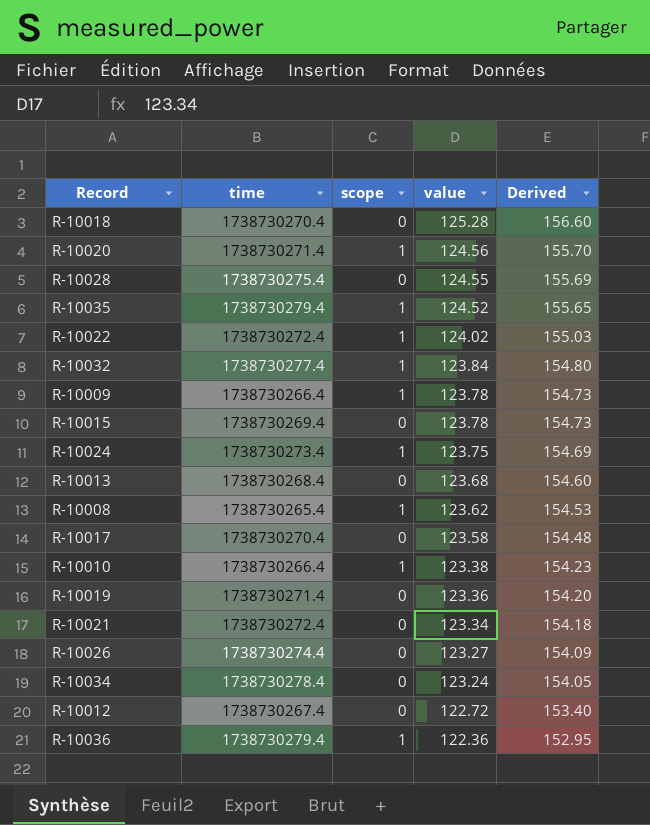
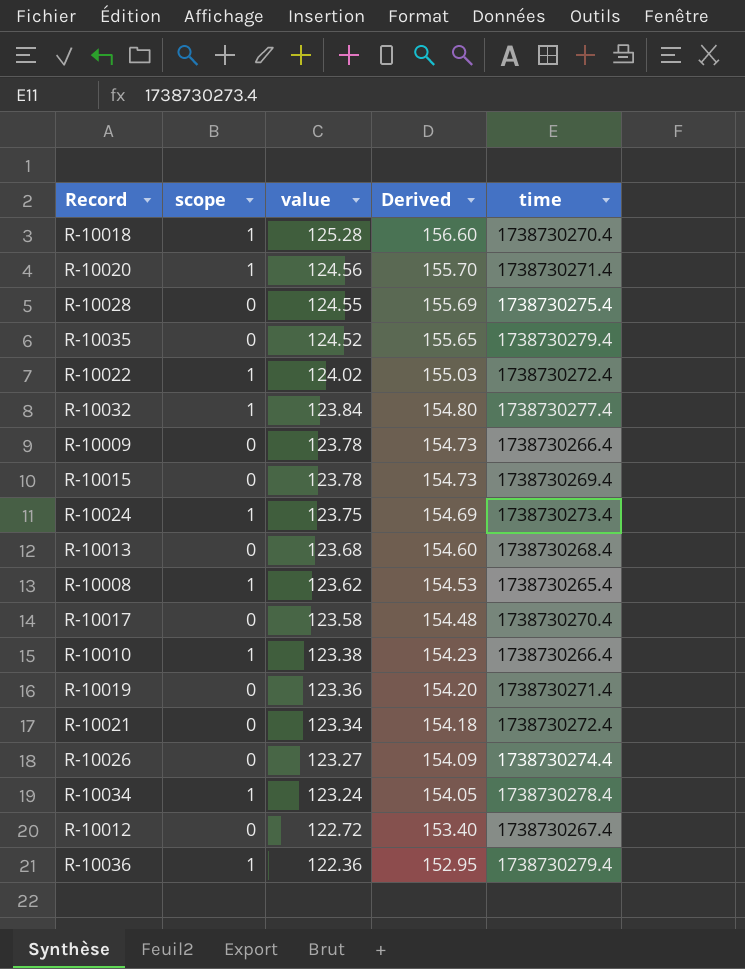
column time | position: 2 -> 5
R-10018 | scope: 0 -> 1
R-10035 | scope: 1 -> 0
R-10009 | scope: 1 -> 0
R-10034 | scope: 0 -> 1

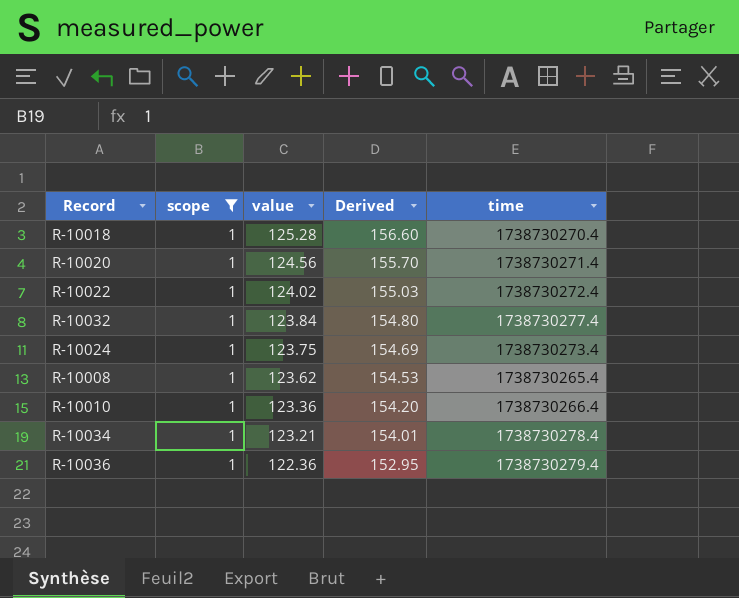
filter: none -> scope = 1
R-10010 | value: 123.38 -> 123.36
R-10010 | Derived: 154.23 -> 154.20
R-10034 | value: 123.24 -> 123.21
R-10034 | Derived: 154.05 -> 154.01

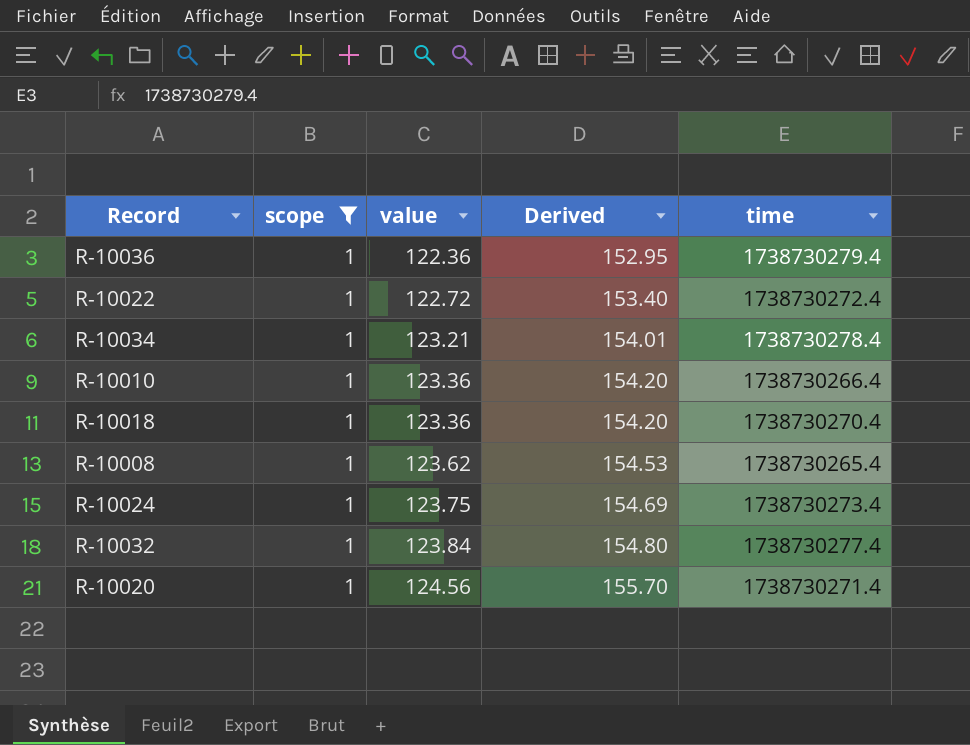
row order: value descending -> value ascending
R-10022 | value: 124.02 -> 122.72
R-10022 | Derived: 155.03 -> 153.40
R-10018 | value: 125.28 -> 123.36
R-10018 | Derived: 156.60 -> 154.20

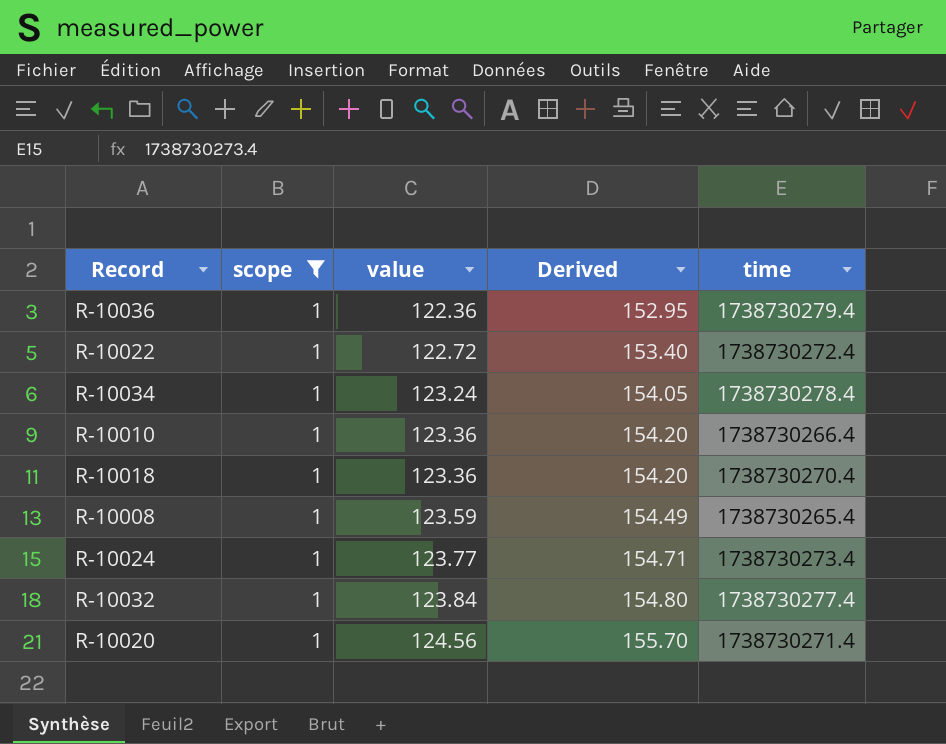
R-10034 | value: 123.21 -> 123.24
R-10034 | Derived: 154.01 -> 154.05
R-10008 | value: 123.62 -> 123.59
R-10008 | Derived: 154.53 -> 154.49
R-10024 | value: 123.75 -> 123.77
R-10024 | Derived: 154.69 -> 154.71

